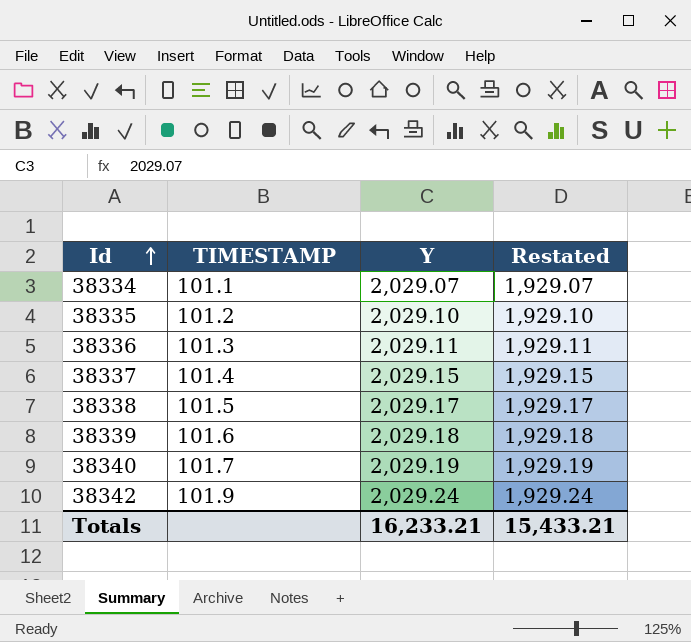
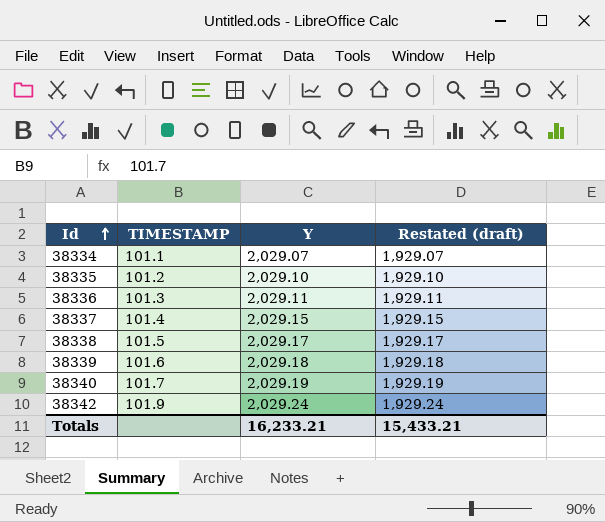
column name: Restated -> Restated (draft)

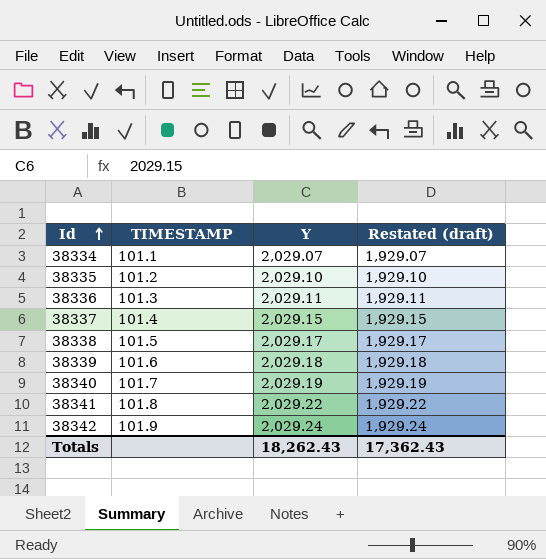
row 38341: none -> 101.8 | 2,029.22 | 1,929.22
Totals | Y: 16,233.21 -> 18,262.43
Totals | Restated (draft): 15,433.21 -> 17,362.43

